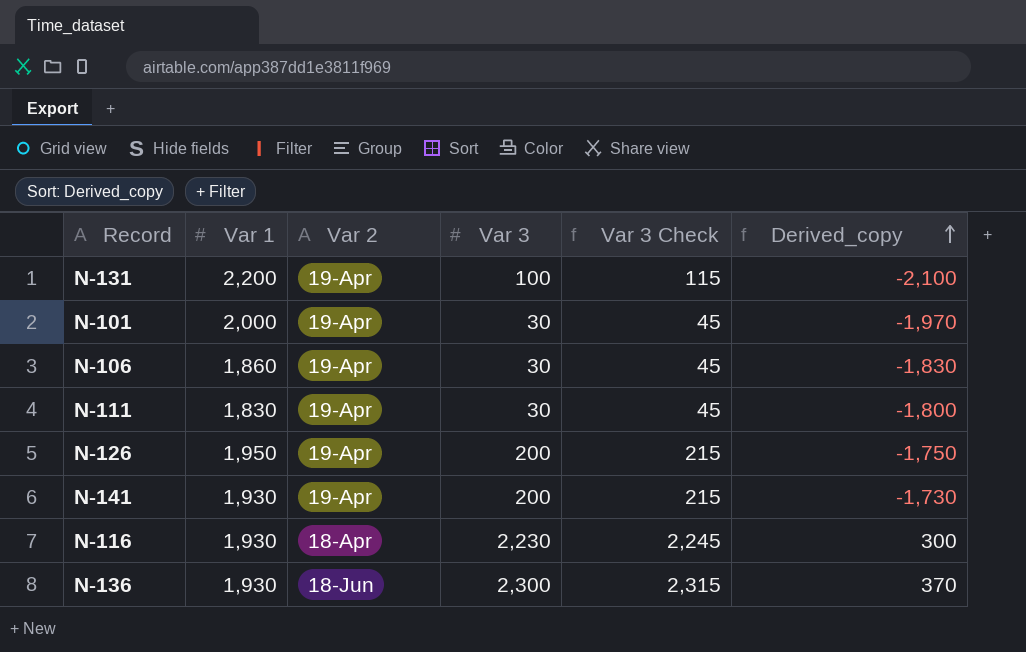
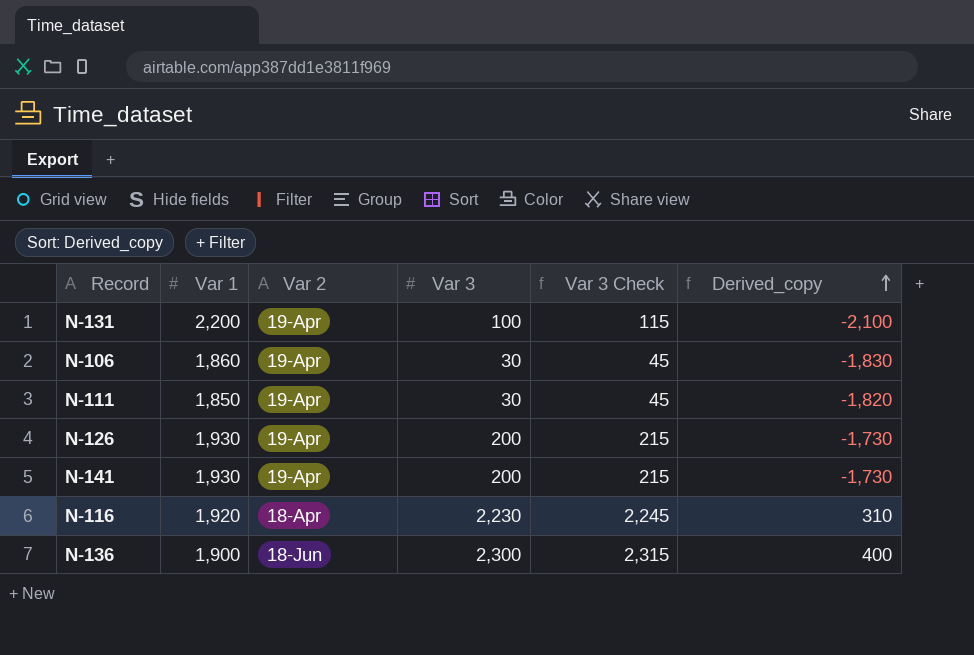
row N-101: 2,000 | 19-Apr | 30 | 45 | -1,970 -> none
N-111 | Var 1: 1,830 -> 1,850
N-111 | Derived_copy: -1,800 -> -1,820
N-126 | Var 1: 1,950 -> 1,930
N-126 | Derived_copy: -1,750 -> -1,730
N-116 | Var 1: 1,930 -> 1,920
N-116 | Derived_copy: 300 -> 310
N-136 | Var 1: 1,930 -> 1,900
N-136 | Derived_copy: 370 -> 400

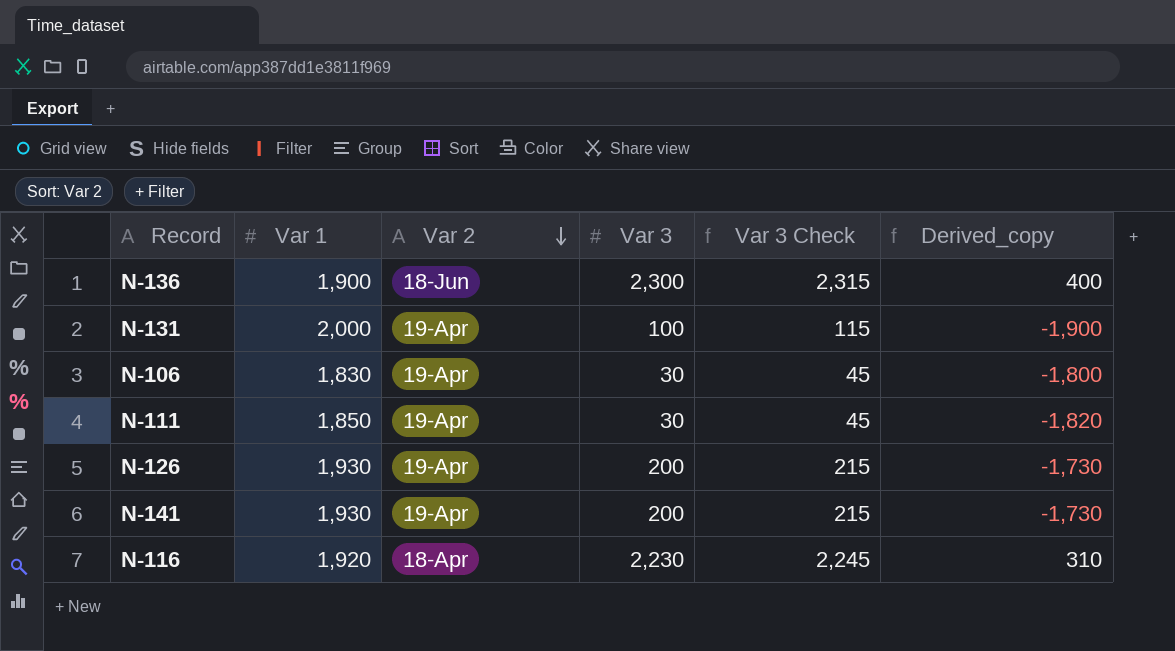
row order: Derived_copy ascending -> Var 2 descending
N-131 | Var 1: 2,200 -> 2,000
N-131 | Derived_copy: -2,100 -> -1,900
N-106 | Var 1: 1,860 -> 1,830
N-106 | Derived_copy: -1,830 -> -1,800

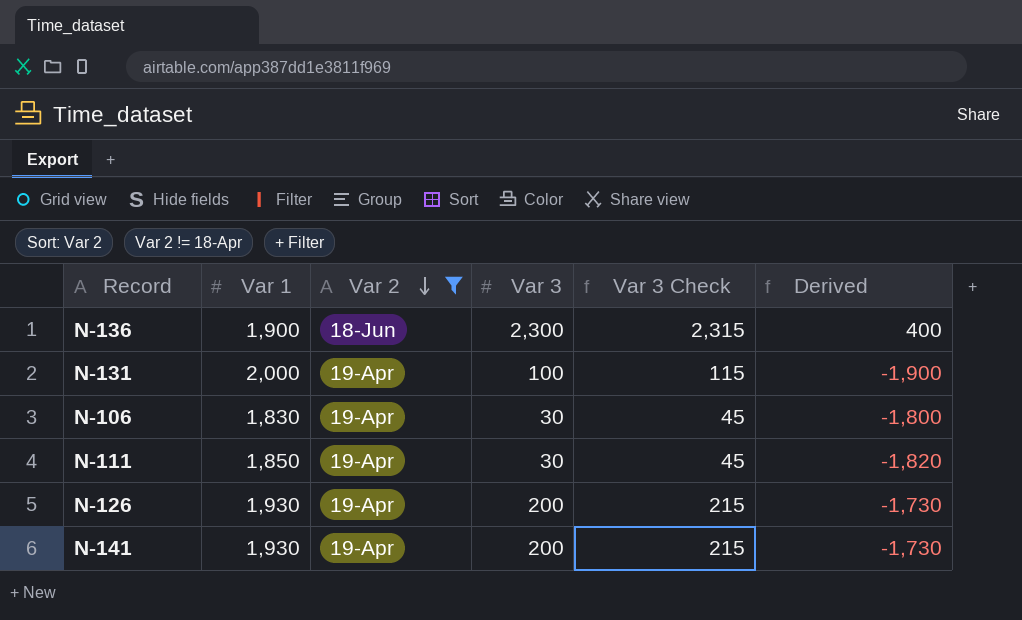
filter: none -> Var 2 != 18-Apr
column name: Derived_copy -> Derived

